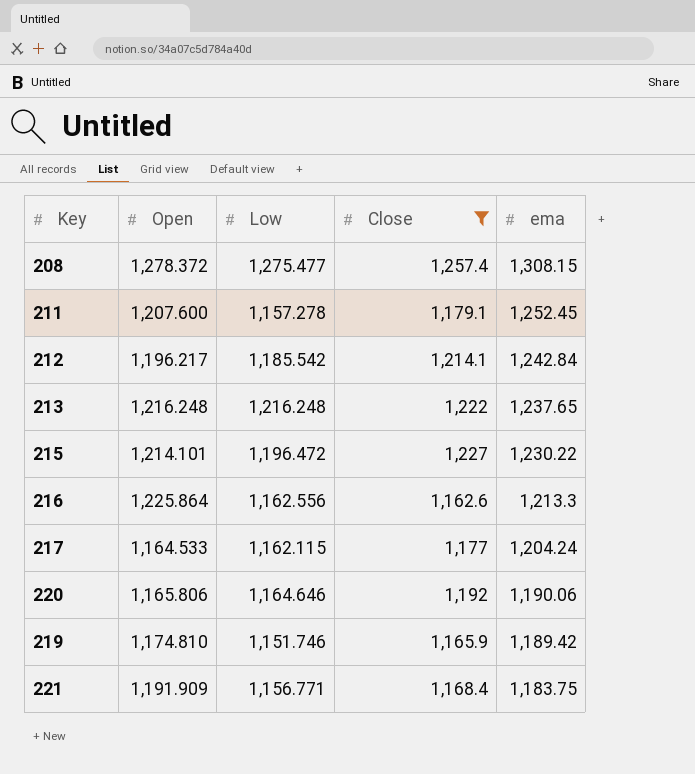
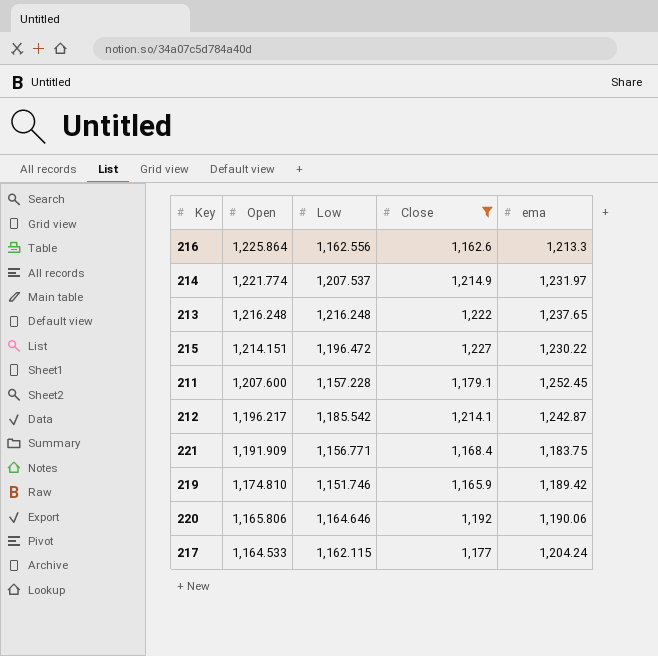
row order: ema descending -> Open descending
row 208: 1,278.372 | 1,275.477 | 1,257.4 | 1,308.15 -> none
row 214: none -> 1,221.774 | 1,207.537 | 1,214.9 | 1,231.97
215 | Open: 1,214.101 -> 1,214.151
211 | Low: 1,157.278 -> 1,157.228
212 | ema: 1,242.84 -> 1,242.87

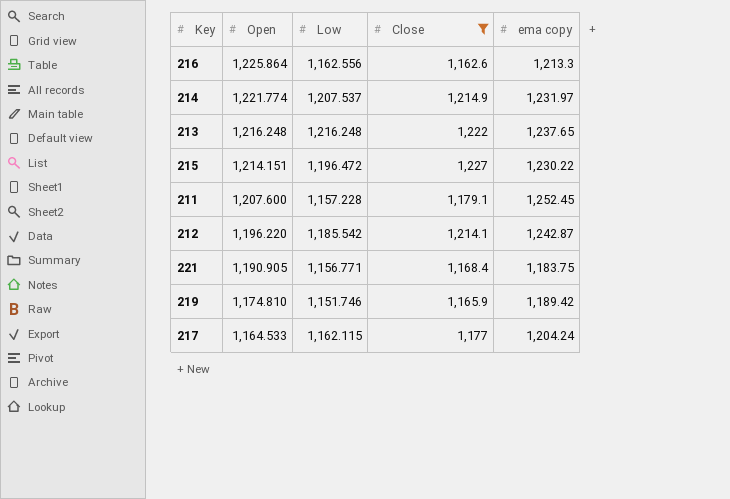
column name: ema -> ema copy
row 220: 1,165.806 | 1,164.646 | 1,192 | 1,190.06 -> none
212 | Open: 1,196.217 -> 1,196.220
221 | Open: 1,191.909 -> 1,190.905

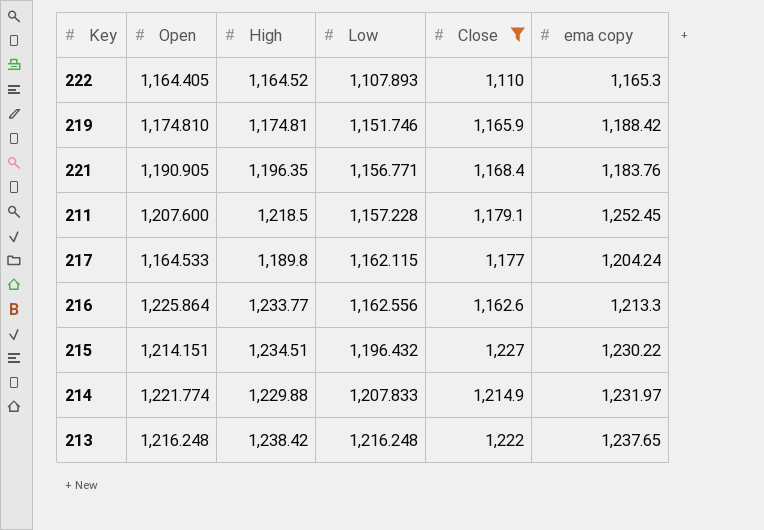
row order: Open descending -> Low ascending
column High | position: none -> 3
row 212: 1,196.220 | 1,185.542 | 1,214.1 | 1,242.87 -> none
row 222: none -> 1,164.405 | 1,164.52 | 1,107.893 | 1,110 | 1,165.3
219 | ema copy: 1,189.42 -> 1,188.42
221 | ema copy: 1,183.75 -> 1,183.76
215 | Low: 1,196.472 -> 1,196.432
214 | Low: 1,207.537 -> 1,207.833

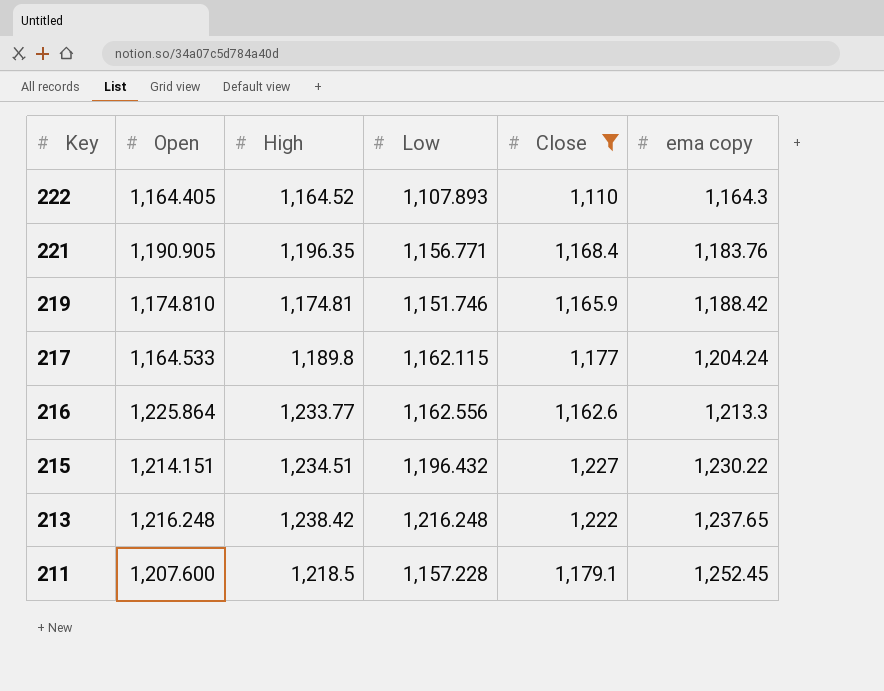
row order: Low ascending -> Key descending
row 214: 1,221.774 | 1,229.88 | 1,207.833 | 1,214.9 | 1,231.97 -> none
222 | ema copy: 1,165.3 -> 1,164.3

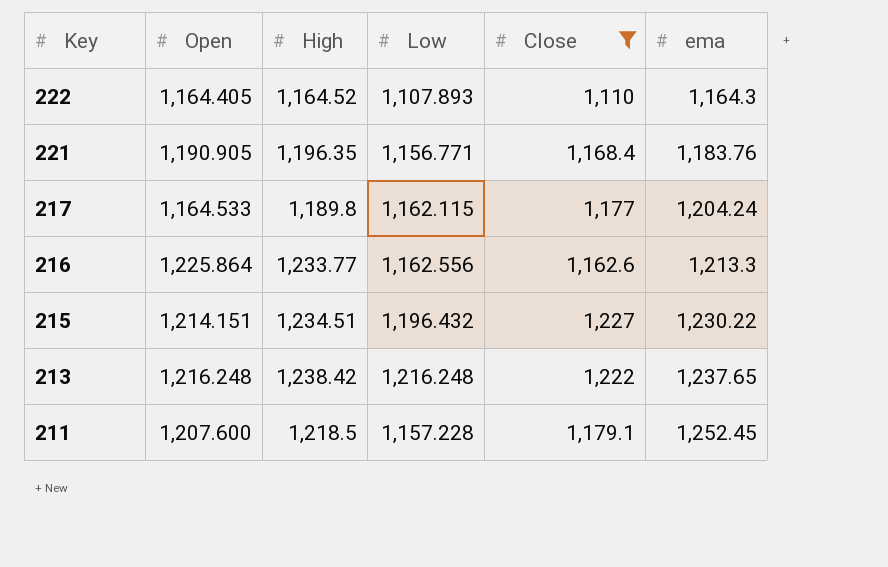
column name: ema copy -> ema
row 219: 1,174.810 | 1,174.81 | 1,151.746 | 1,165.9 | 1,188.42 -> none

